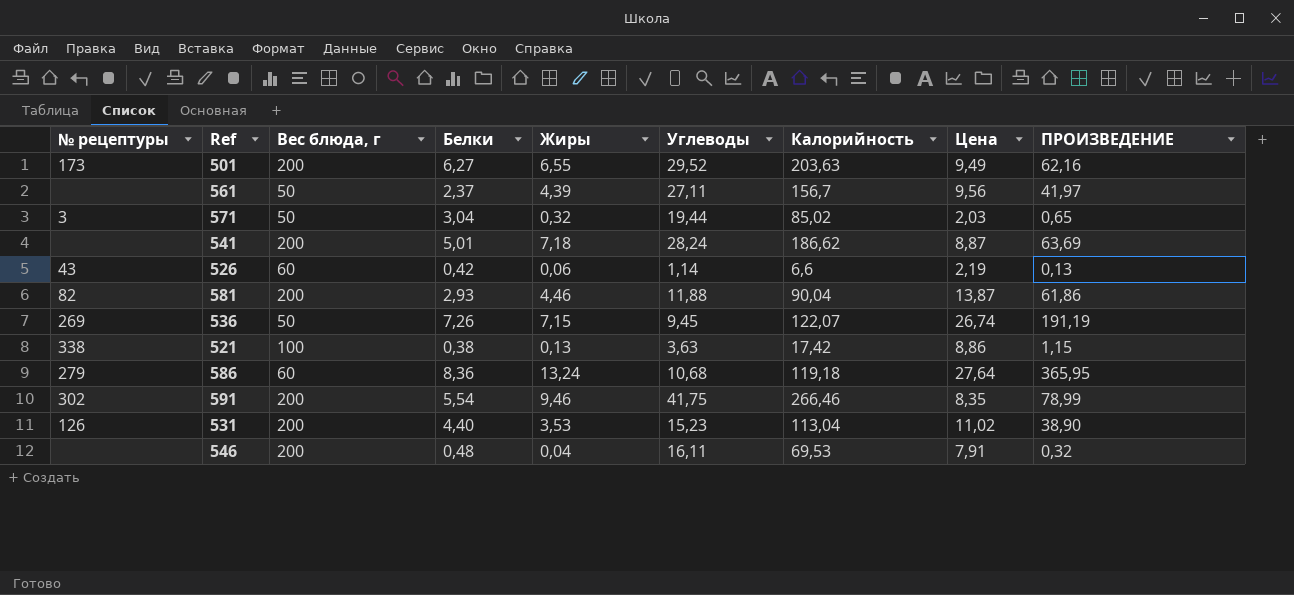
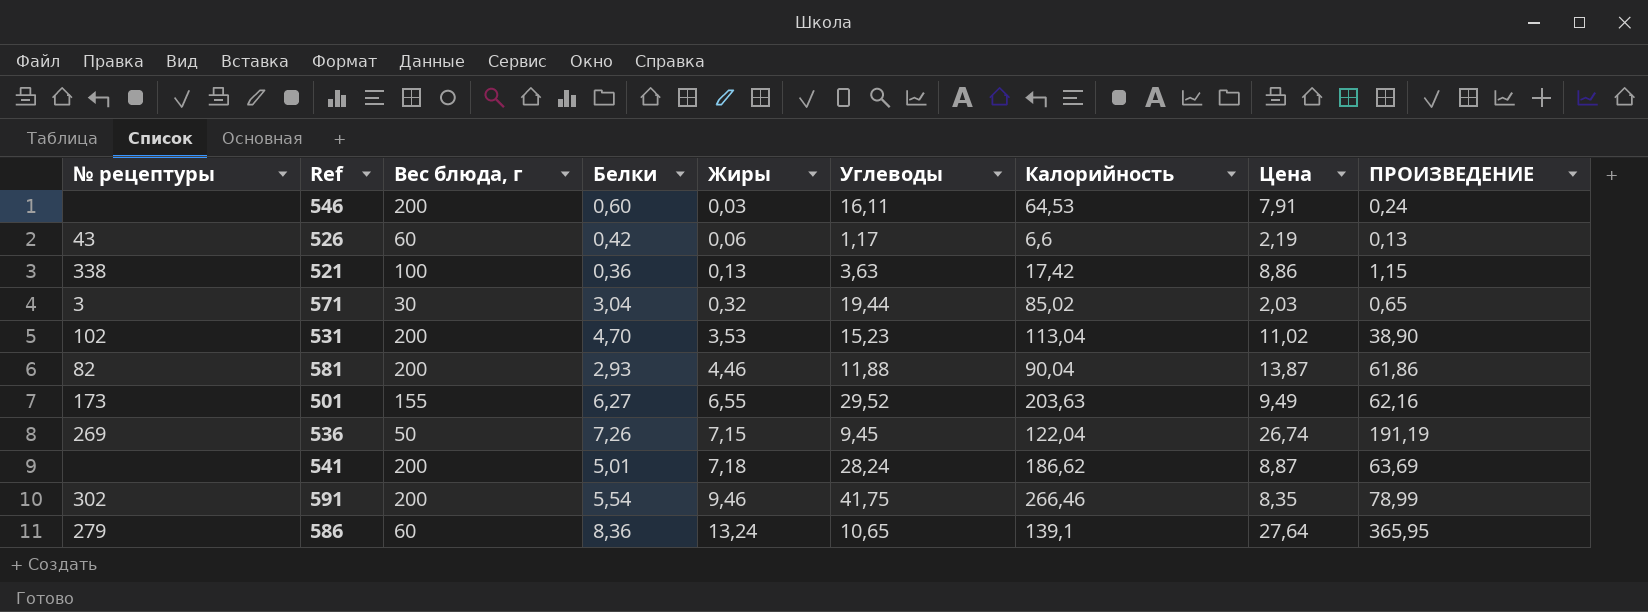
row order: none -> Жиры ascending
row 561: none | 50 | 2,37 | 4,39 | 27,11 | 156,7 | 9,56 | 41,97 -> none
546 | Белки: 0,48 -> 0,60
546 | Жиры: 0,04 -> 0,03
546 | Калорийность: 69,53 -> 64,53
546 | ПРОИЗВЕДЕНИЕ: 0,32 -> 0,24
526 | Углеводы: 1,14 -> 1,17
521 | Белки: 0,38 -> 0,36
571 | Вес блюда, г: 50 -> 30
531 | № рецептуры: 126 -> 102
531 | Белки: 4,40 -> 4,70
501 | Вес блюда, г: 200 -> 155
536 | Калорийность: 122,07 -> 122,04
586 | Углеводы: 10,68 -> 10,65
586 | Калорийность: 119,18 -> 139,1

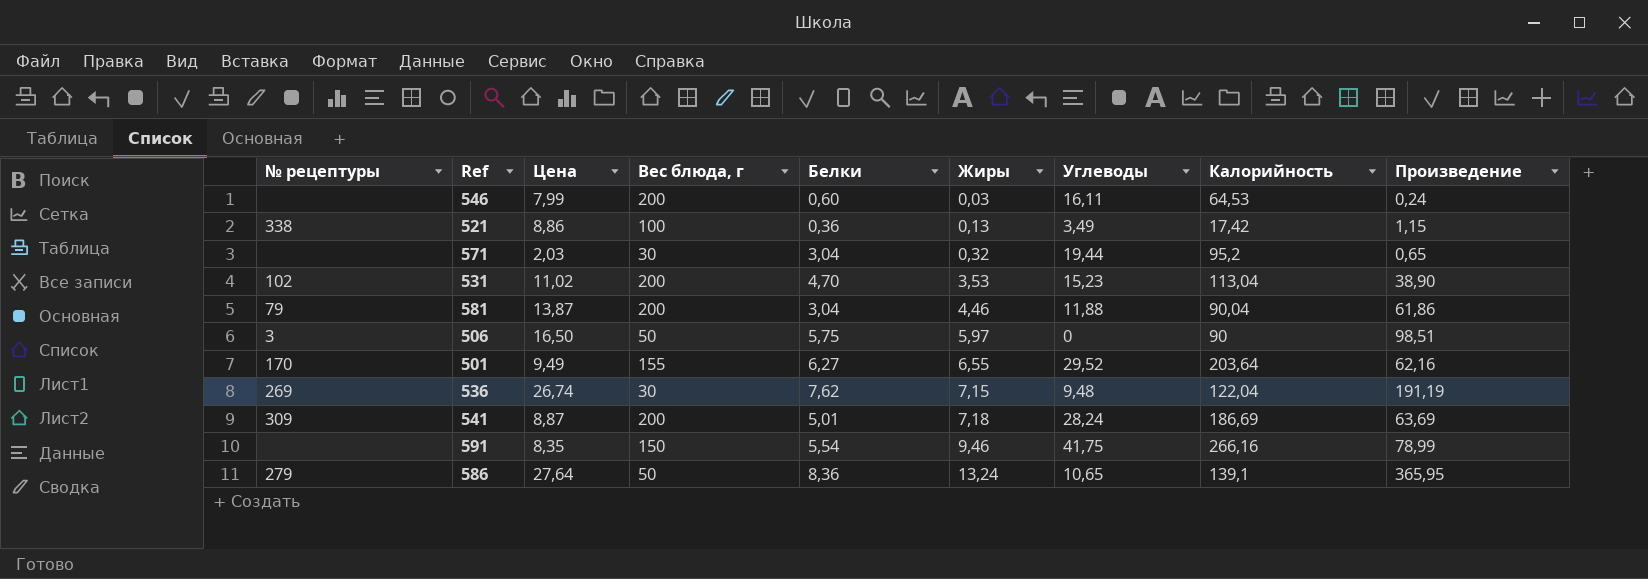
column Цена | position: 8 -> 3
column name: ПРОИЗВЕДЕНИЕ -> Произведение
row 526: 43 | 60 | 0,42 | 0,06 | 1,17 | 6,6 | 2,19 | 0,13 -> none
546 | Цена: 7,91 -> 7,99
521 | Углеводы: 3,63 -> 3,49
571 | № рецептуры: 3 -> none
571 | Калорийность: 85,02 -> 95,2
581 | № рецептуры: 82 -> 79
581 | Белки: 2,93 -> 3,04
row 506: none -> 3 | 16,50 | 50 | 5,75 | 5,97 | 0 | 90 | 98,51
501 | № рецептуры: 173 -> 170
501 | Калорийность: 203,63 -> 203,64
536 | Вес блюда, г: 50 -> 30
536 | Белки: 7,26 -> 7,62
536 | Углеводы: 9,45 -> 9,48
541 | № рецептуры: none -> 309
541 | Калорийность: 186,62 -> 186,69
591 | № рецептуры: 302 -> none
591 | Вес блюда, г: 200 -> 150
591 | Калорийность: 266,46 -> 266,16
586 | Вес блюда, г: 60 -> 50

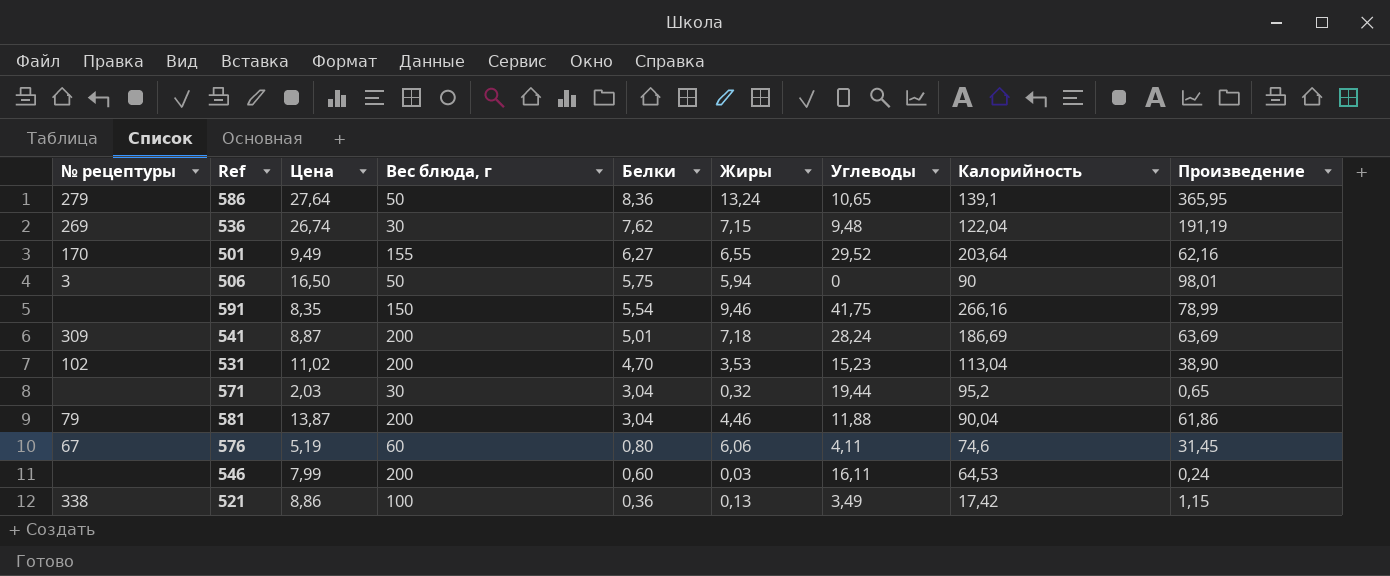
row order: Жиры ascending -> Белки descending
506 | Жиры: 5,97 -> 5,94
506 | Произведение: 98,51 -> 98,01
row 576: none -> 67 | 5,19 | 60 | 0,80 | 6,06 | 4,11 | 74,6 | 31,45

